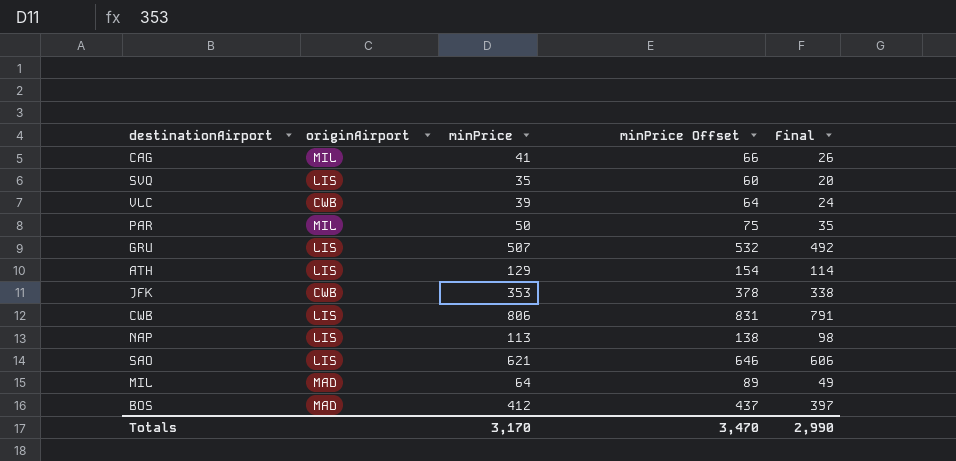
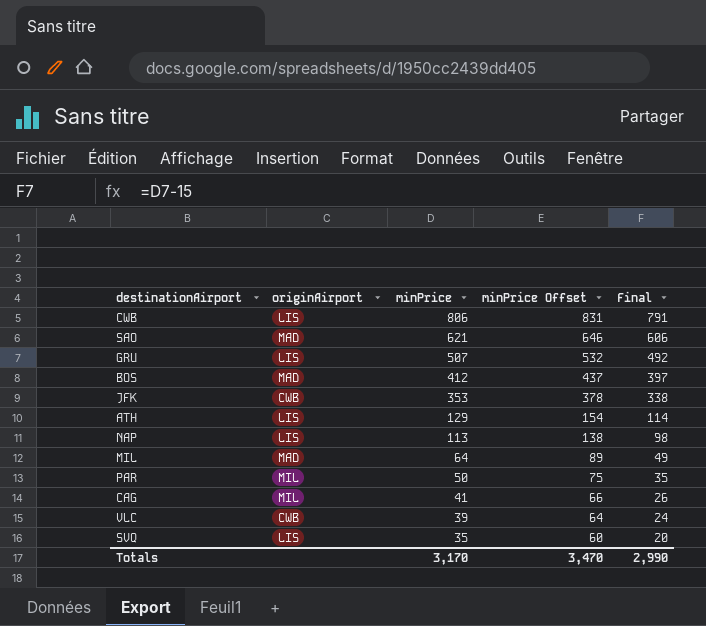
row order: none -> minPrice descending
SAO | originAirport: LIS -> MAD

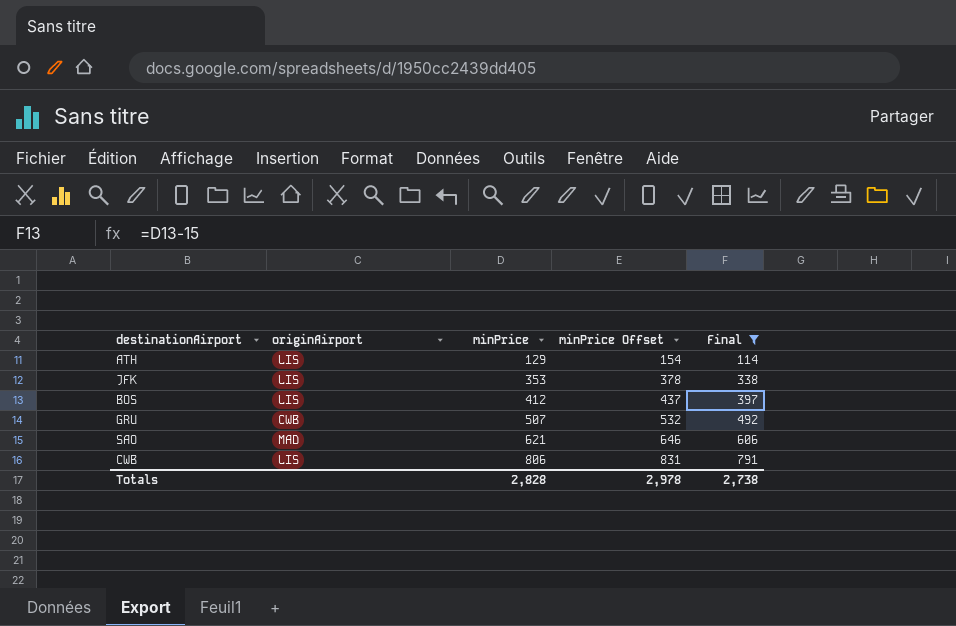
filter: none -> Final >= 114
row order: minPrice descending -> minPrice ascending
JFK | originAirport: CWB -> LIS
BOS | originAirport: MAD -> LIS
GRU | originAirport: LIS -> CWB
Totals | minPrice: 3,170 -> 2,828
Totals | minPrice Offset: 3,470 -> 2,978
Totals | Final: 2,990 -> 2,738

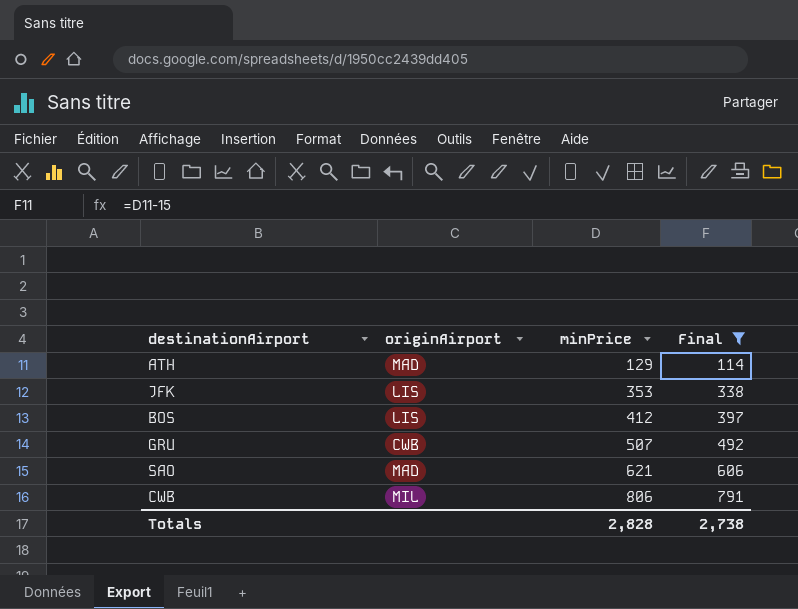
column minPrice Offset | formula: [minPrice] + 25 -> none
ATH | originAirport: LIS -> MAD
CWB | originAirport: LIS -> MIL

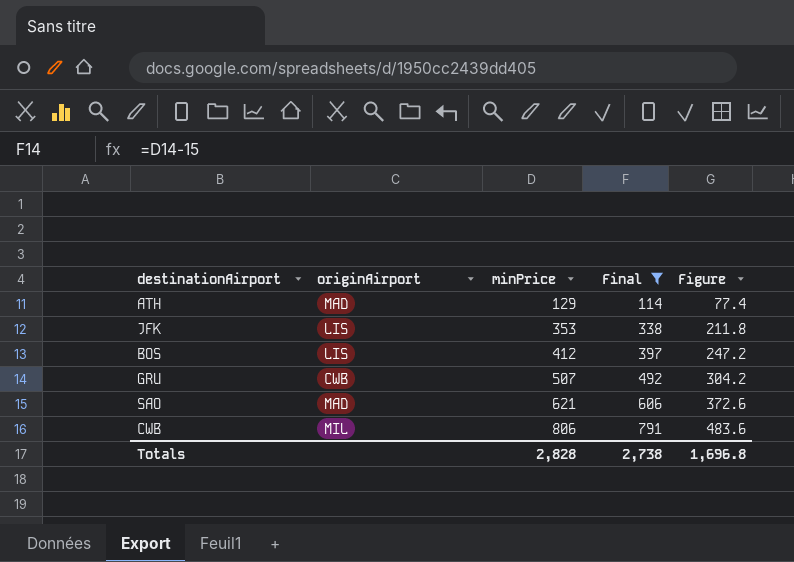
column Figure | formula: none -> [minPrice] * 0.6

